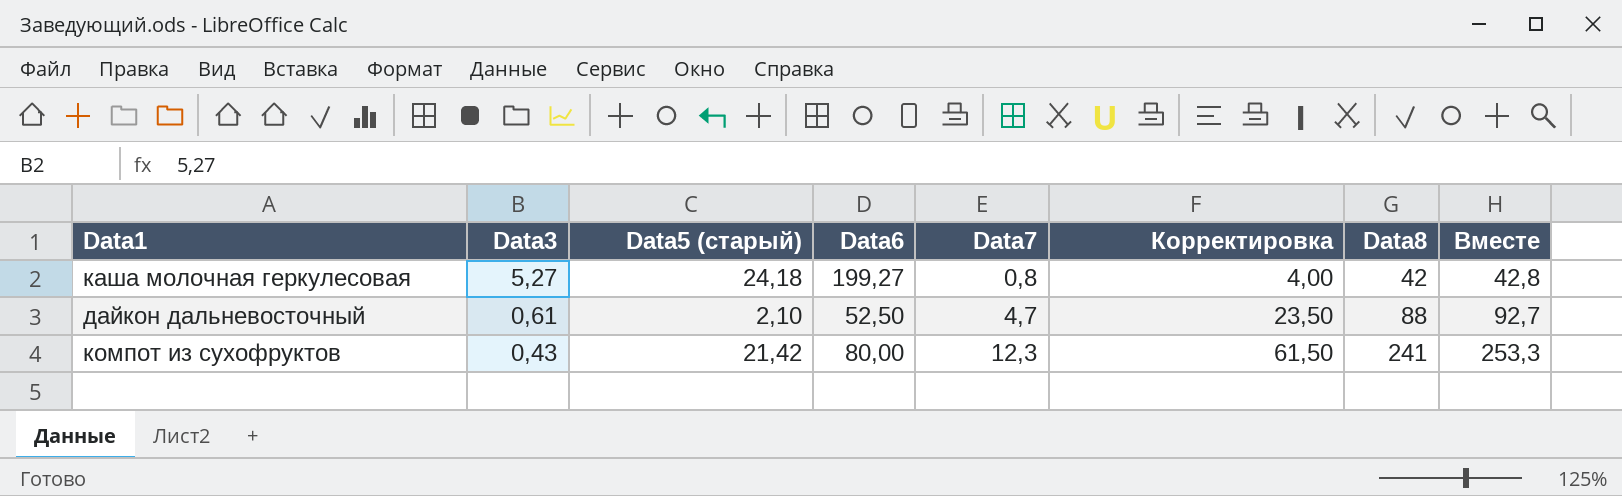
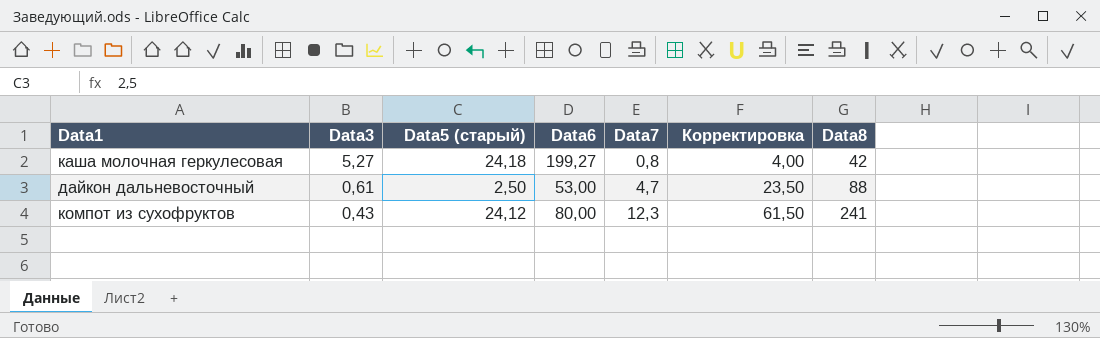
column Вместе | formula: [Data7] + [Data8] -> none
дайкон дальневосточный | Data5 (старый): 2,10 -> 2,50
дайкон дальневосточный | Data6: 52,50 -> 53,00
компот из сухофруктов | Data5 (старый): 21,42 -> 24,12

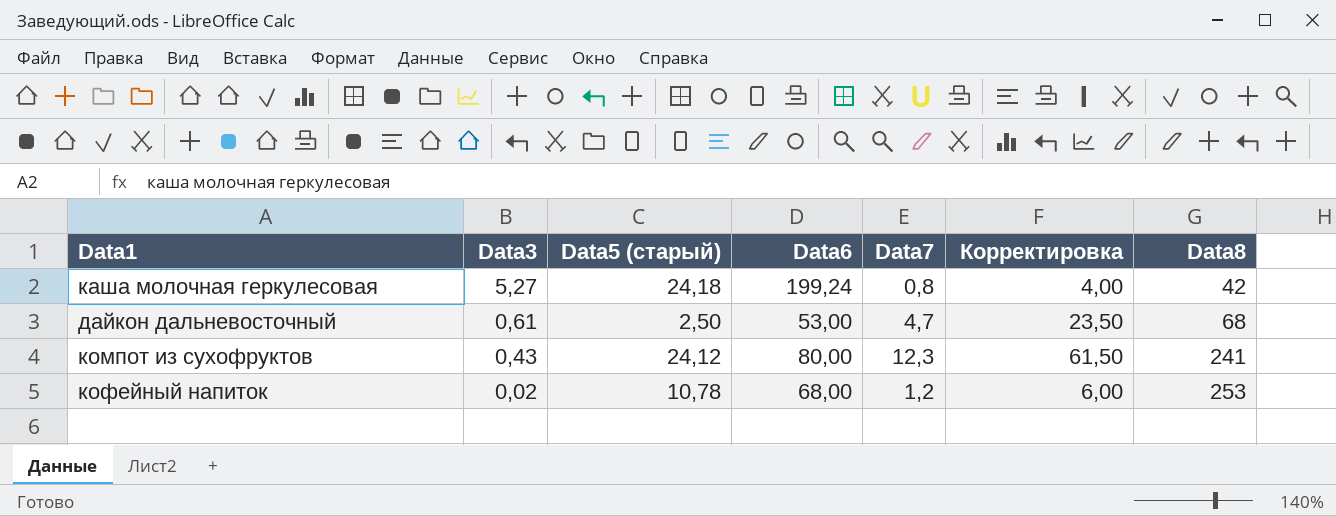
каша молочная геркулесовая | Data6: 199,27 -> 199,24
дайкон дальневосточный | Data8: 88 -> 68
row кофейный напиток: none -> 0,02 | 10,78 | 68,00 | 1,2 | 6,00 | 253

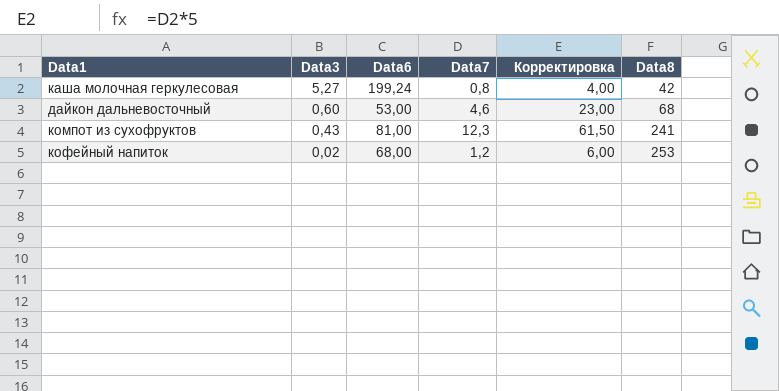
column Data5 (старый) | position: 3 -> none
дайкон дальневосточный | Data3: 0,61 -> 0,60
дайкон дальневосточный | Data7: 4,7 -> 4,6
дайкон дальневосточный | Корректировка: 23,50 -> 23,00
компот из сухофруктов | Data6: 80,00 -> 81,00

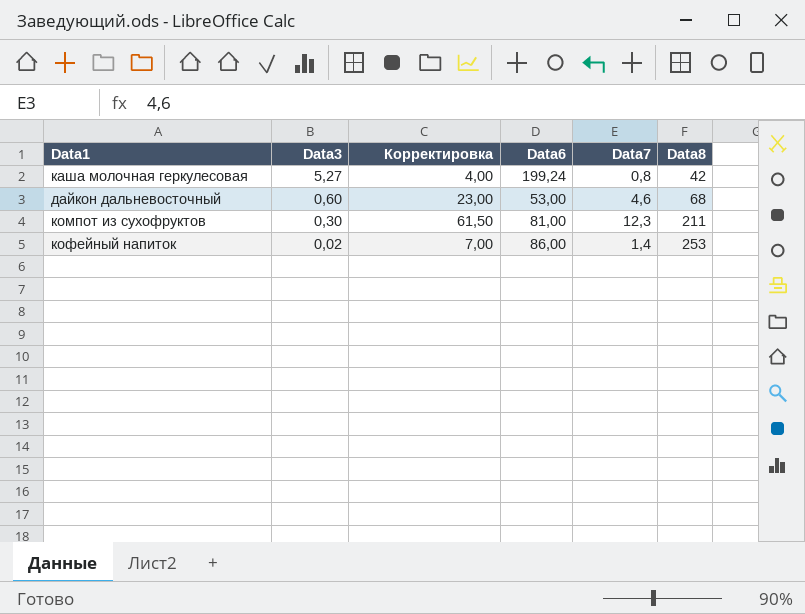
column Корректировка | position: 5 -> 3
компот из сухофруктов | Data3: 0,43 -> 0,30
компот из сухофруктов | Data8: 241 -> 211
кофейный напиток | Корректировка: 6,00 -> 7,00
кофейный напиток | Data6: 68,00 -> 86,00
кофейный напиток | Data7: 1,2 -> 1,4

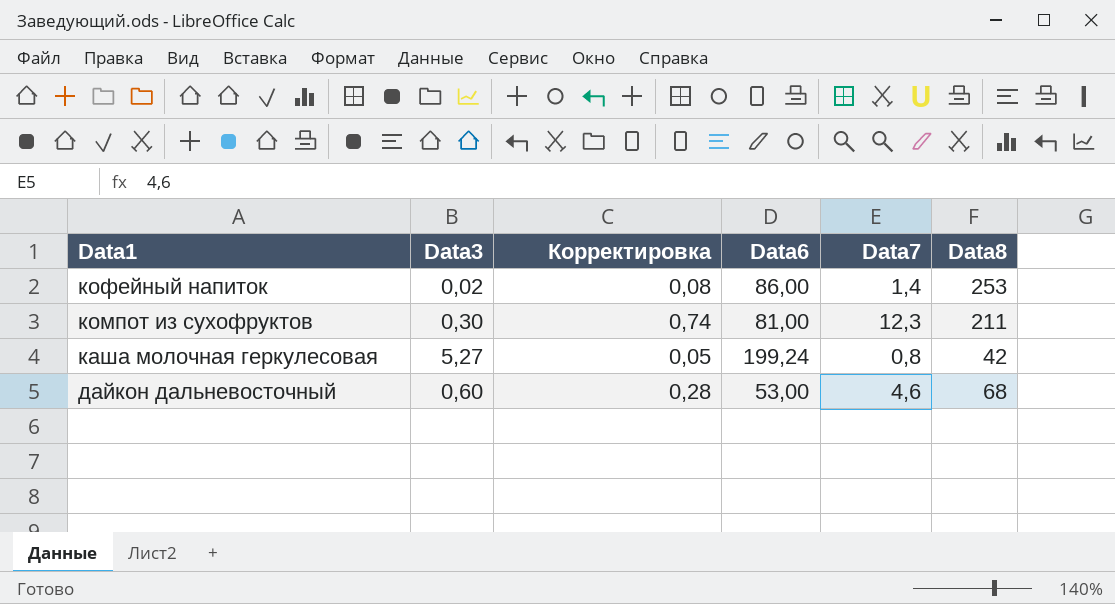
row order: Data3 descending -> Data1 descending
column Корректировка | formula: [Data7] * 5 -> [Data7] * 0,06

